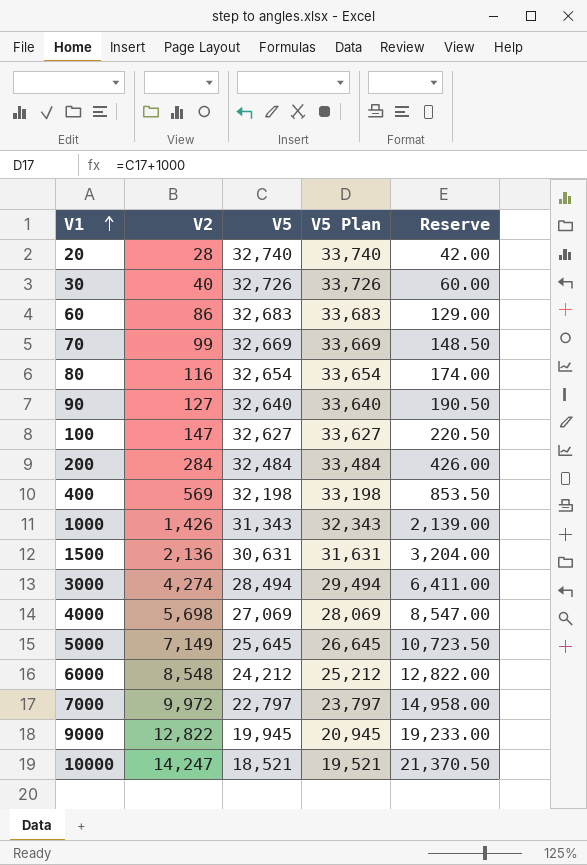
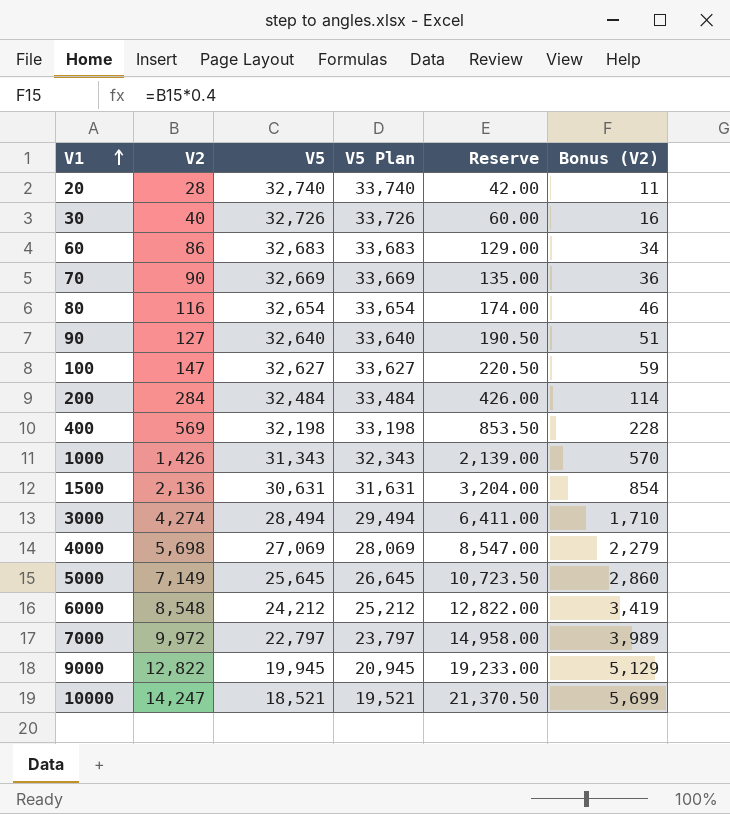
column Bonus (V2) | formula: none -> [V2] * 0.4
70 | V2: 99 -> 90
70 | Reserve: 148.50 -> 135.00

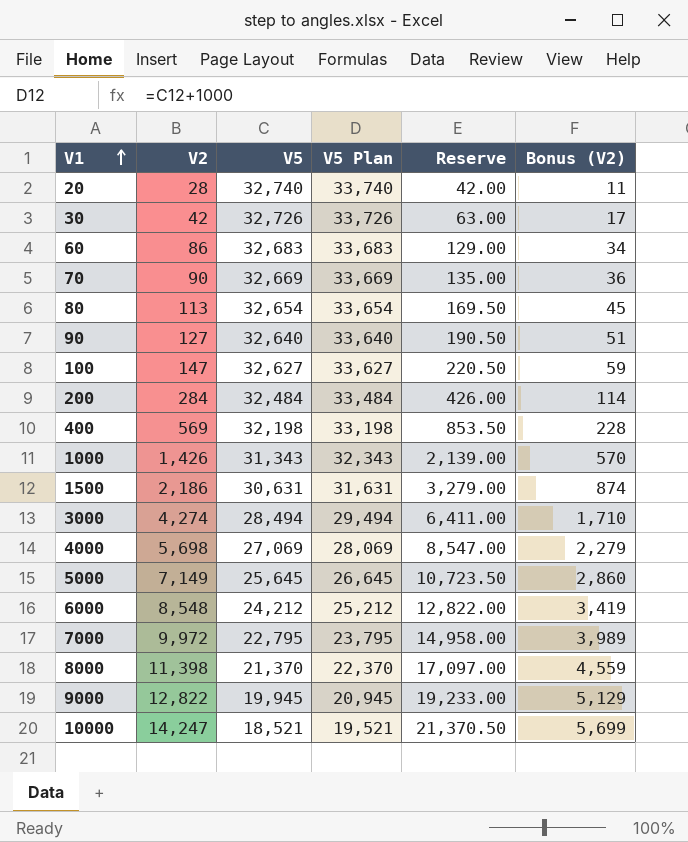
30 | V2: 40 -> 42
30 | Reserve: 60.00 -> 63.00
30 | Bonus (V2): 16 -> 17
80 | V2: 116 -> 113
80 | Reserve: 174.00 -> 169.50
80 | Bonus (V2): 46 -> 45
1500 | V2: 2,136 -> 2,186
1500 | Reserve: 3,204.00 -> 3,279.00
1500 | Bonus (V2): 854 -> 874
7000 | V5: 22,797 -> 22,795
7000 | V5 Plan: 23,797 -> 23,795
row 8000: none -> 11,398 | 21,370 | 22,370 | 17,097.00 | 4,559

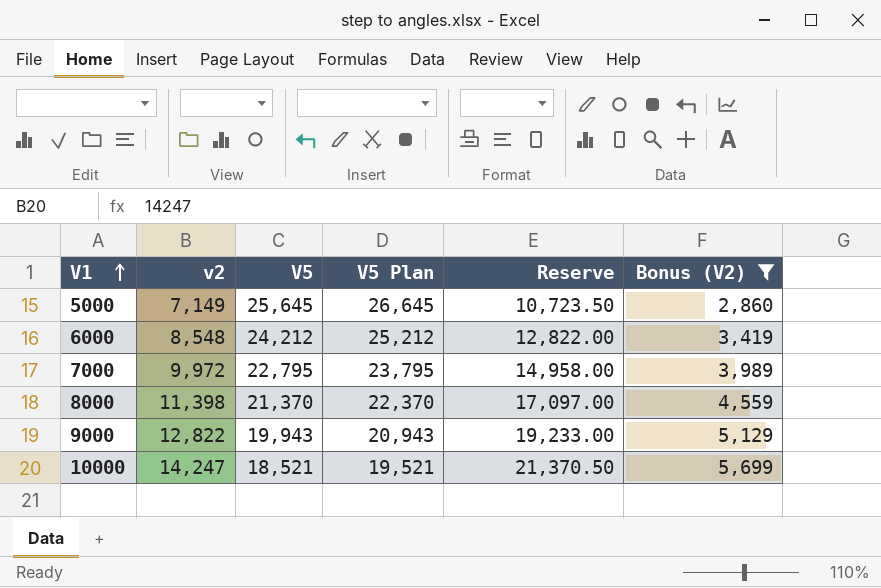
filter: none -> Bonus (V2) >= 2,860
column name: V2 -> v2
9000 | V5: 19,945 -> 19,943
9000 | V5 Plan: 20,945 -> 20,943

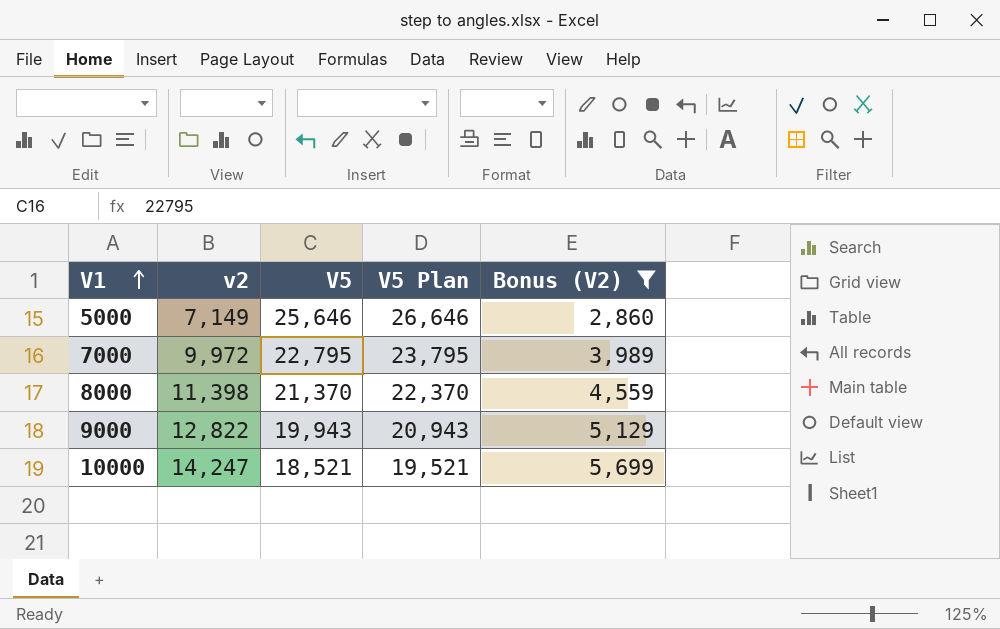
column Reserve | formula: [v2] * 1.5 -> none
row 6000: 8,548 | 24,212 | 25,212 | 12,822.00 | 3,419 -> none
5000 | V5: 25,645 -> 25,646
5000 | V5 Plan: 26,645 -> 26,646

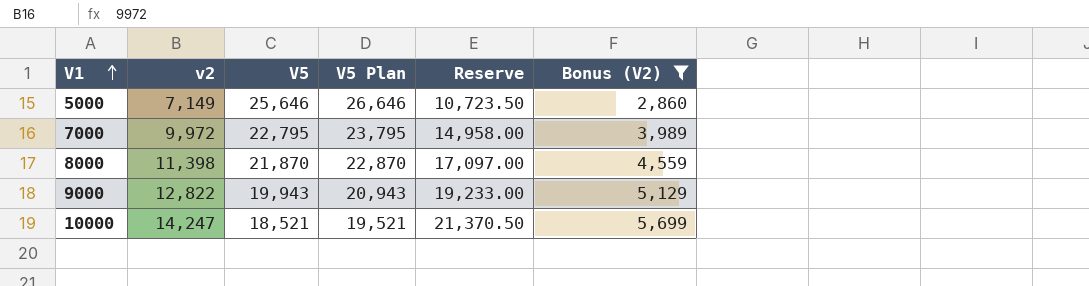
column Reserve | formula: none -> [v2] * 1.5
8000 | V5: 21,370 -> 21,870
8000 | V5 Plan: 22,370 -> 22,870

